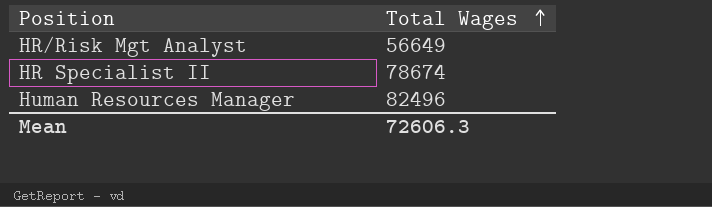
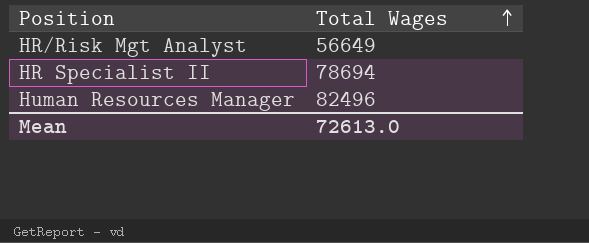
HR Specialist II | Total Wages: 78674 -> 78694
Mean | Total Wages: 72606.3 -> 72613.0

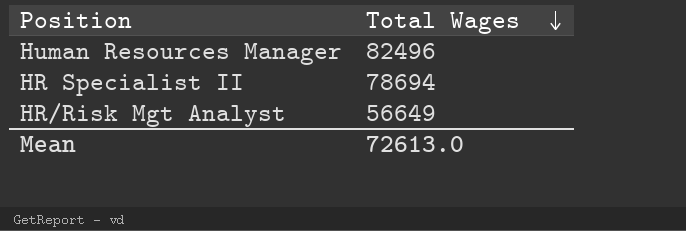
row order: Total Wages ascending -> Total Wages descending

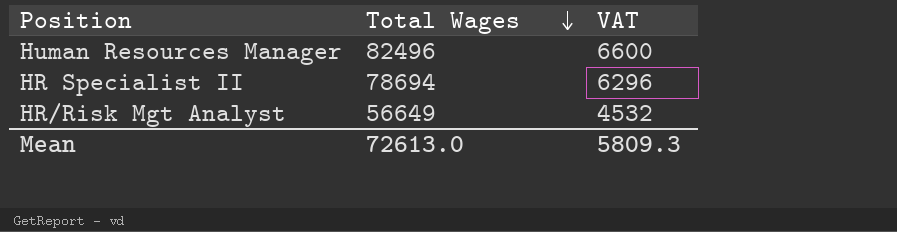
column VAT | formula: none -> [Total Wages] * 0.08

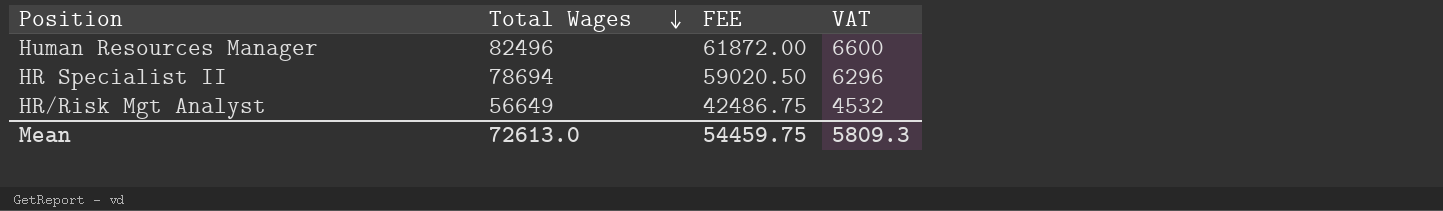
column FEE | formula: none -> [Total Wages] * 0.75

